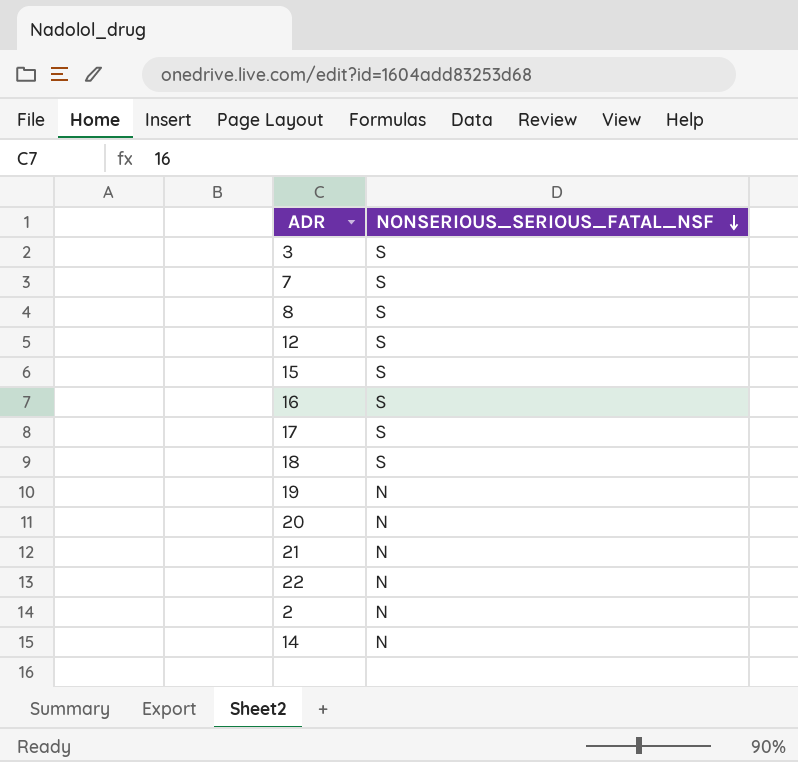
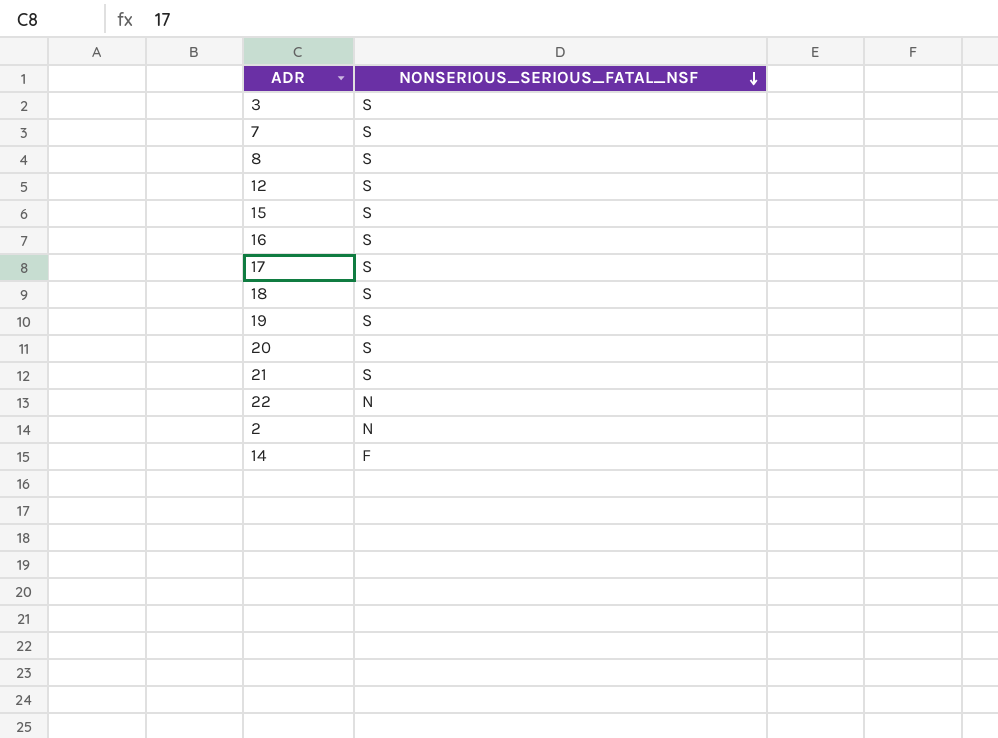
19 | NONSERIOUS_SERIOUS_FATAL_NSF: N -> S
20 | NONSERIOUS_SERIOUS_FATAL_NSF: N -> S
21 | NONSERIOUS_SERIOUS_FATAL_NSF: N -> S
14 | NONSERIOUS_SERIOUS_FATAL_NSF: N -> F

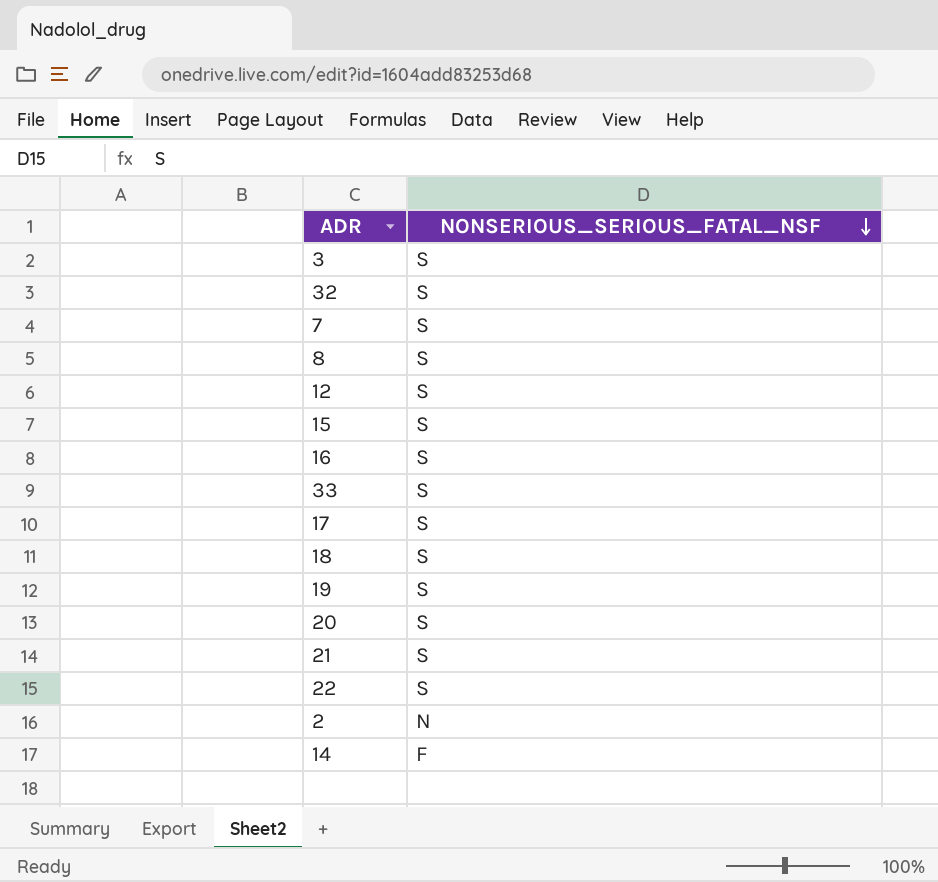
row 32: none -> S
row 33: none -> S
22 | NONSERIOUS_SERIOUS_FATAL_NSF: N -> S

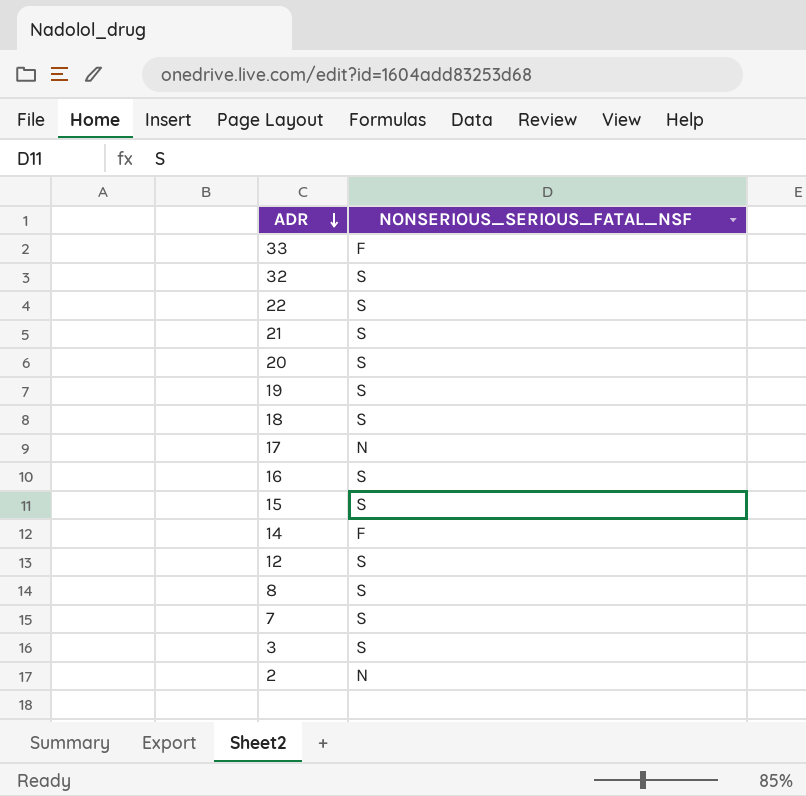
row order: NONSERIOUS_SERIOUS_FATAL_NSF descending -> ADR descending
33 | NONSERIOUS_SERIOUS_FATAL_NSF: S -> F
17 | NONSERIOUS_SERIOUS_FATAL_NSF: S -> N

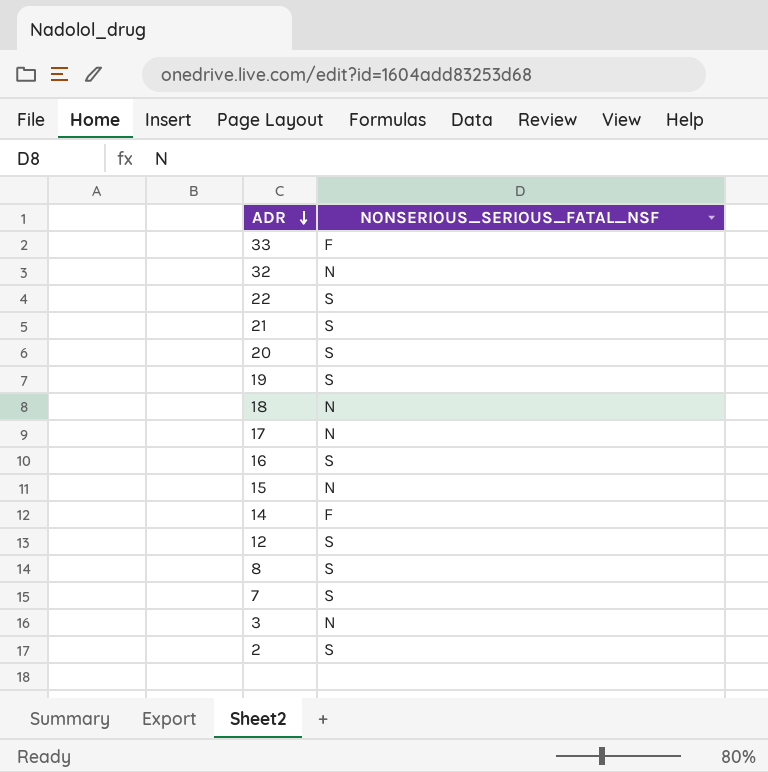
32 | NONSERIOUS_SERIOUS_FATAL_NSF: S -> N
18 | NONSERIOUS_SERIOUS_FATAL_NSF: S -> N
15 | NONSERIOUS_SERIOUS_FATAL_NSF: S -> N
3 | NONSERIOUS_SERIOUS_FATAL_NSF: S -> N
2 | NONSERIOUS_SERIOUS_FATAL_NSF: N -> S

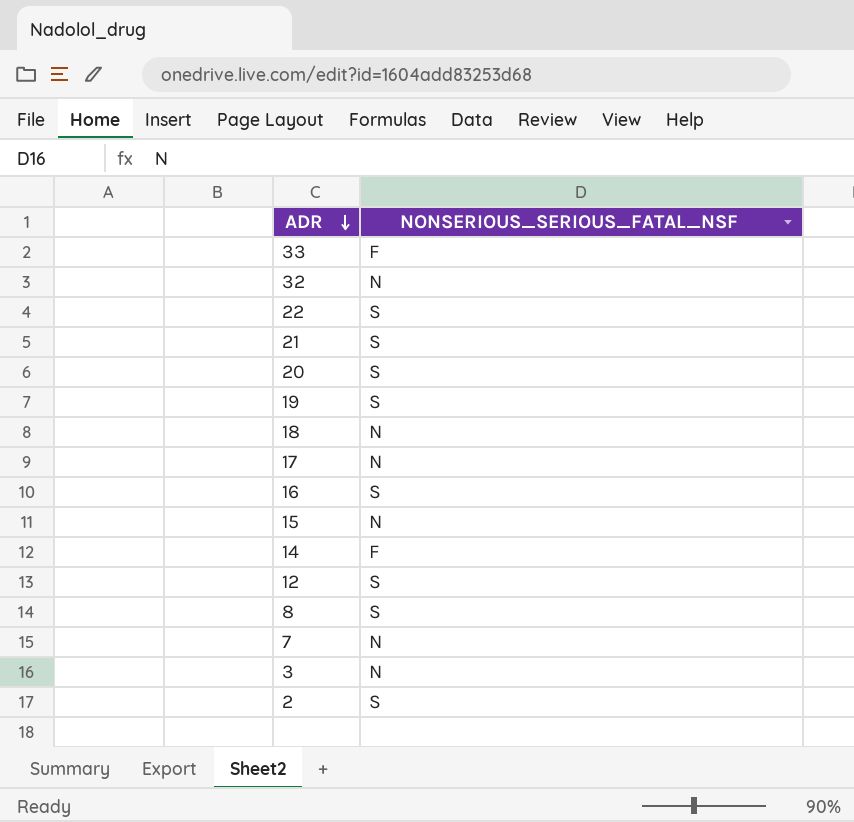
7 | NONSERIOUS_SERIOUS_FATAL_NSF: S -> N

